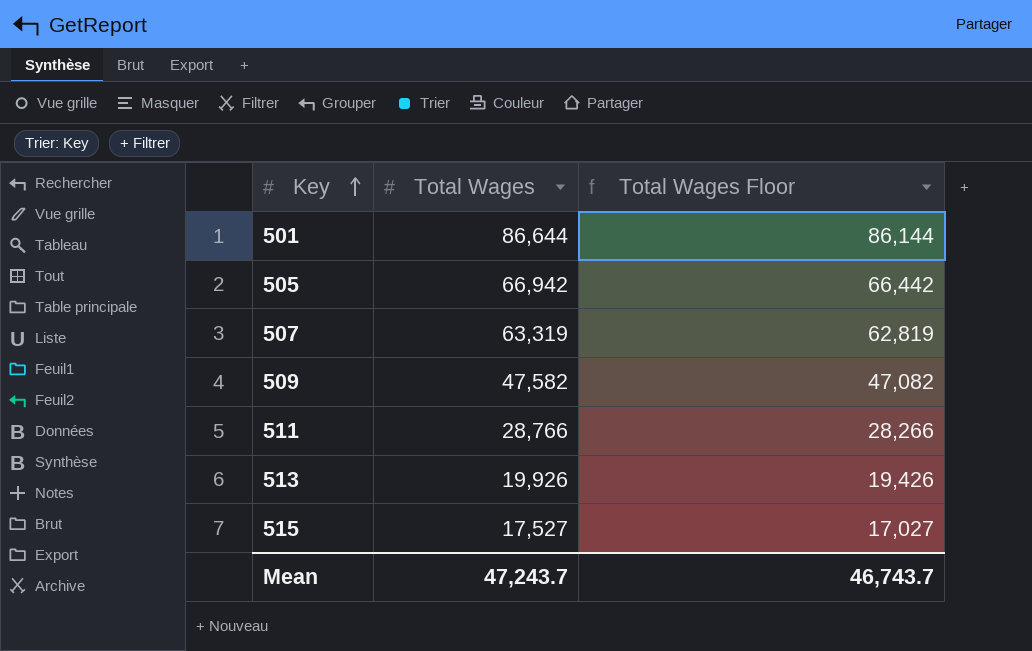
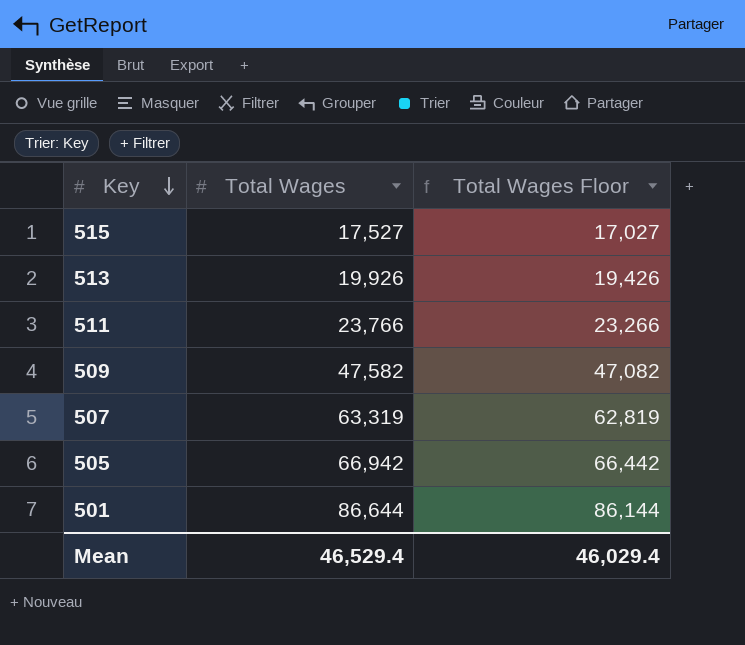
row order: Key ascending -> Key descending
511 | Total Wages: 28,766 -> 23,766
511 | Total Wages Floor: 28,266 -> 23,266
Mean | Total Wages: 47,243.7 -> 46,529.4
Mean | Total Wages Floor: 46,743.7 -> 46,029.4

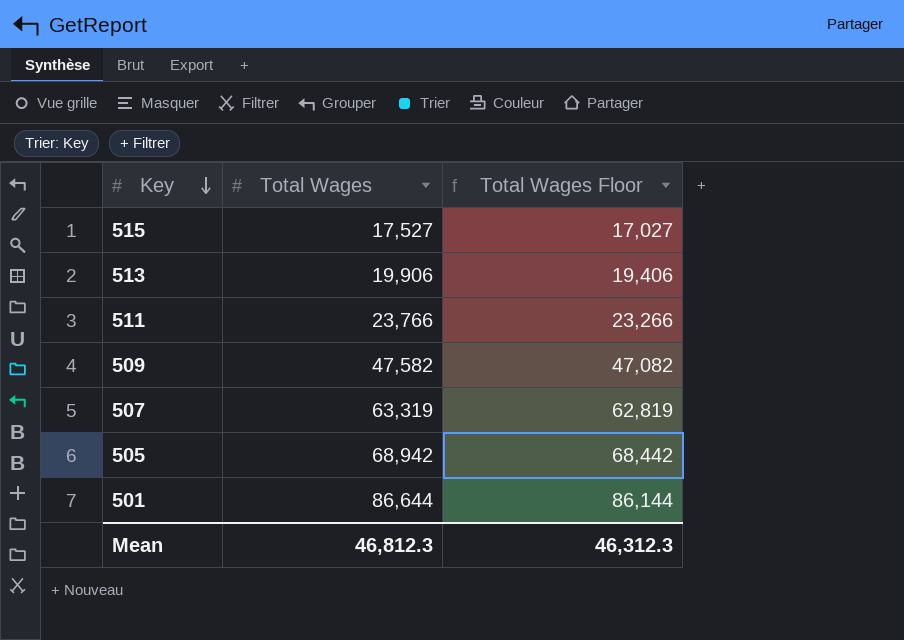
513 | Total Wages: 19,926 -> 19,906
513 | Total Wages Floor: 19,426 -> 19,406
505 | Total Wages: 66,942 -> 68,942
505 | Total Wages Floor: 66,442 -> 68,442
Mean | Total Wages: 46,529.4 -> 46,812.3
Mean | Total Wages Floor: 46,029.4 -> 46,312.3

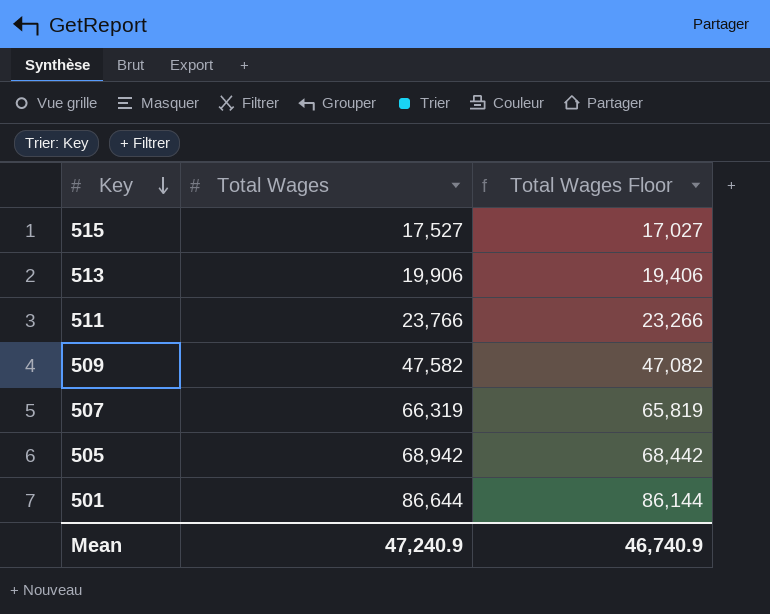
507 | Total Wages: 63,319 -> 66,319
507 | Total Wages Floor: 62,819 -> 65,819
Mean | Total Wages: 46,812.3 -> 47,240.9
Mean | Total Wages Floor: 46,312.3 -> 46,740.9

